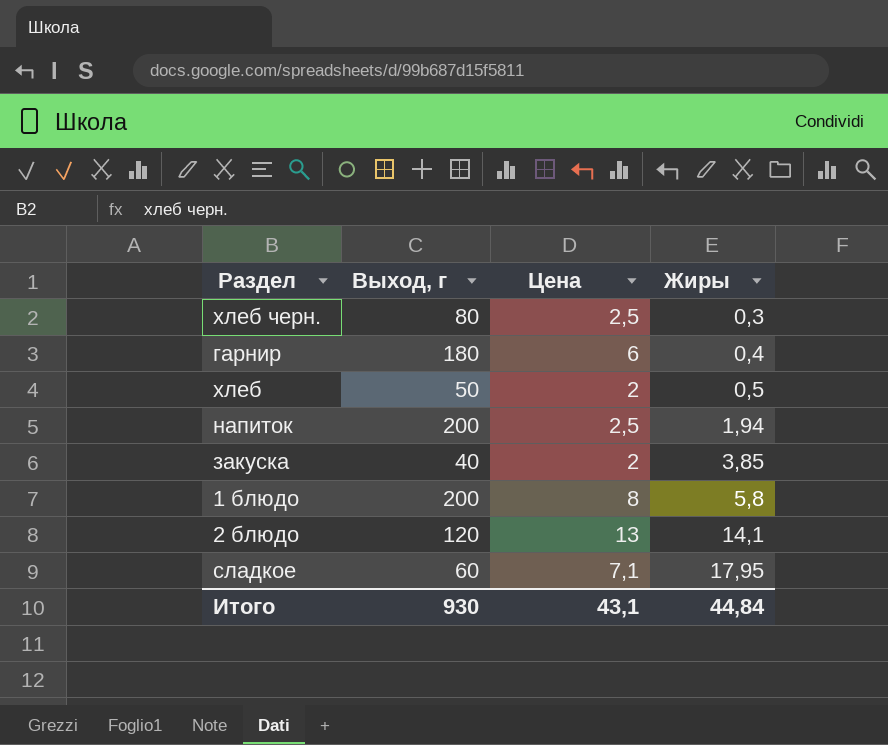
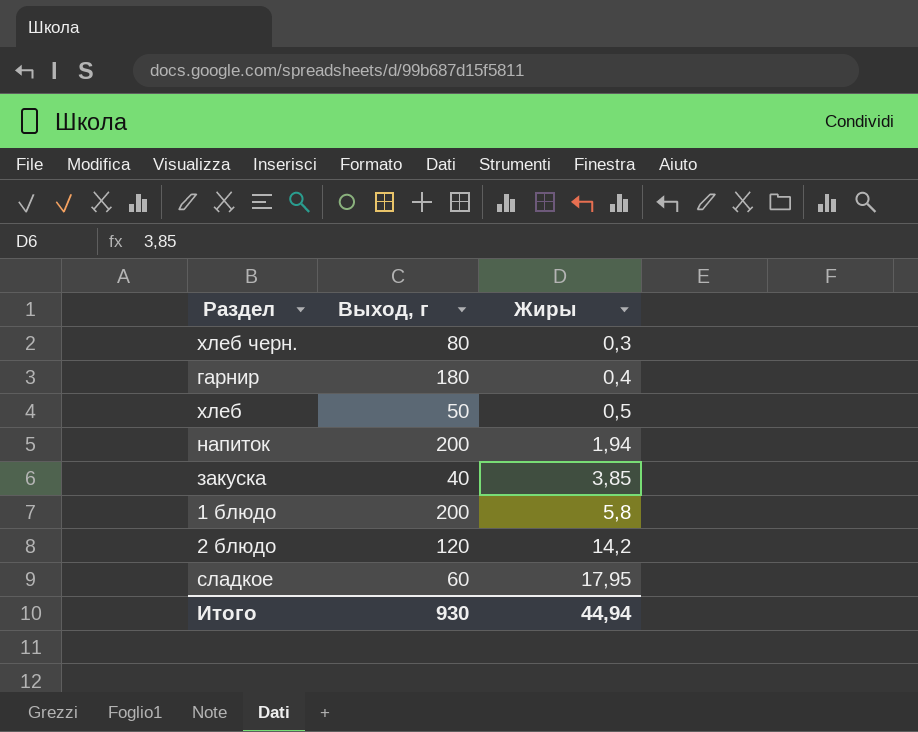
column Цена | position: 3 -> none
2 блюдо | Жиры: 14,1 -> 14,2
Итого | Жиры: 44,84 -> 44,94

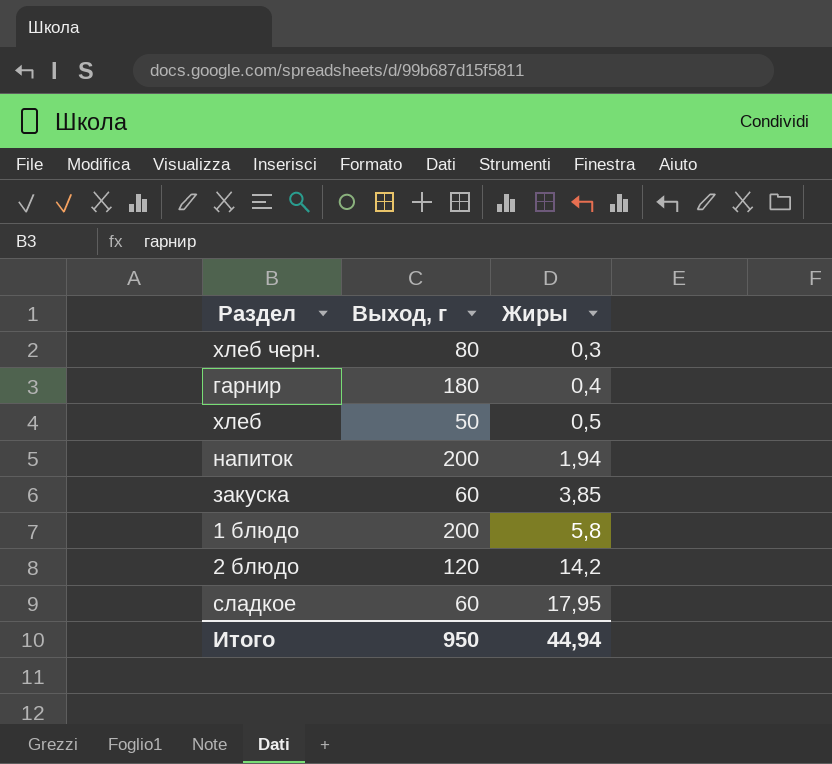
закуска | Выход, г: 40 -> 60
Итого | Выход, г: 930 -> 950

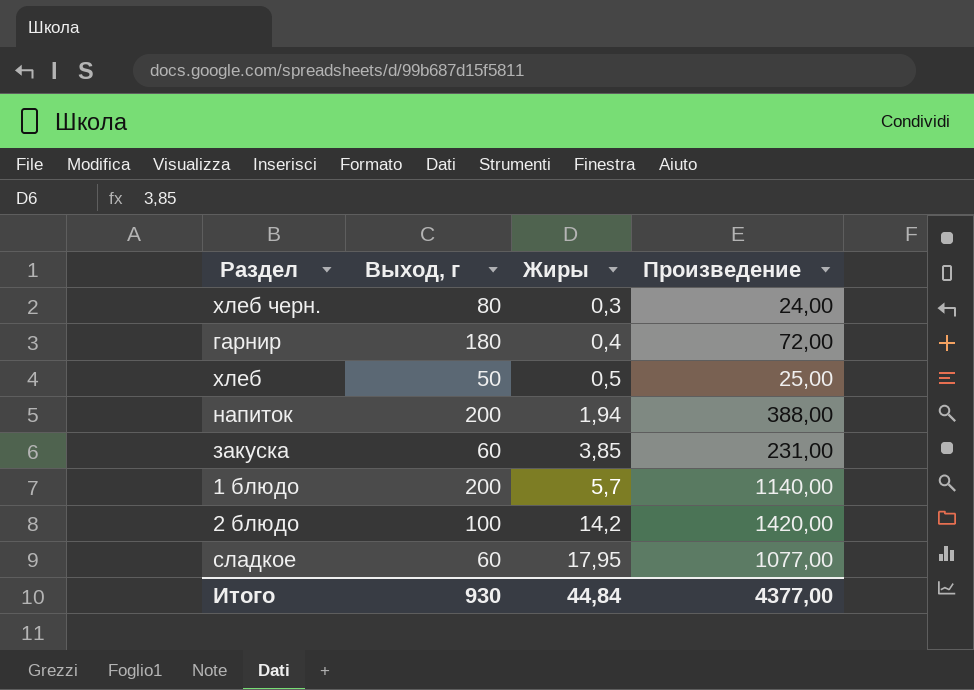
column Произведение | formula: none -> [Выход, г] * [Жиры]
1 блюдо | Жиры: 5,8 -> 5,7
2 блюдо | Выход, г: 120 -> 100
Итого | Выход, г: 950 -> 930
Итого | Жиры: 44,94 -> 44,84

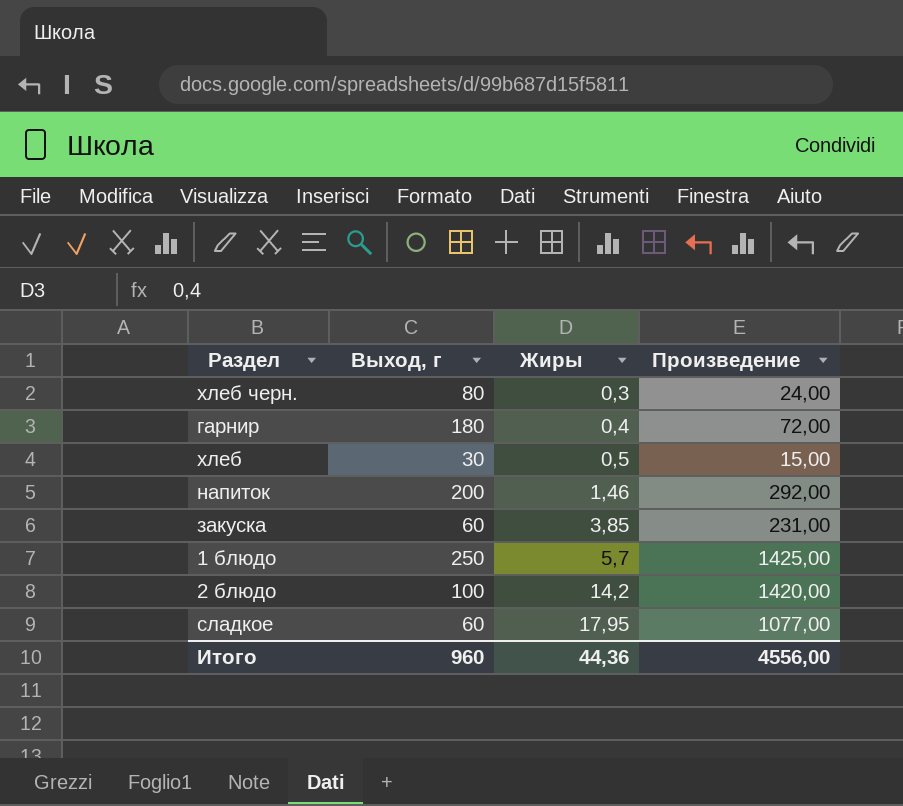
хлеб | Выход, г: 50 -> 30
хлеб | Произведение: 25,00 -> 15,00
напиток | Жиры: 1,94 -> 1,46
напиток | Произведение: 388,00 -> 292,00
1 блюдо | Выход, г: 200 -> 250
1 блюдо | Произведение: 1140,00 -> 1425,00
Итого | Выход, г: 930 -> 960
Итого | Жиры: 44,84 -> 44,36
Итого | Произведение: 4377,00 -> 4556,00

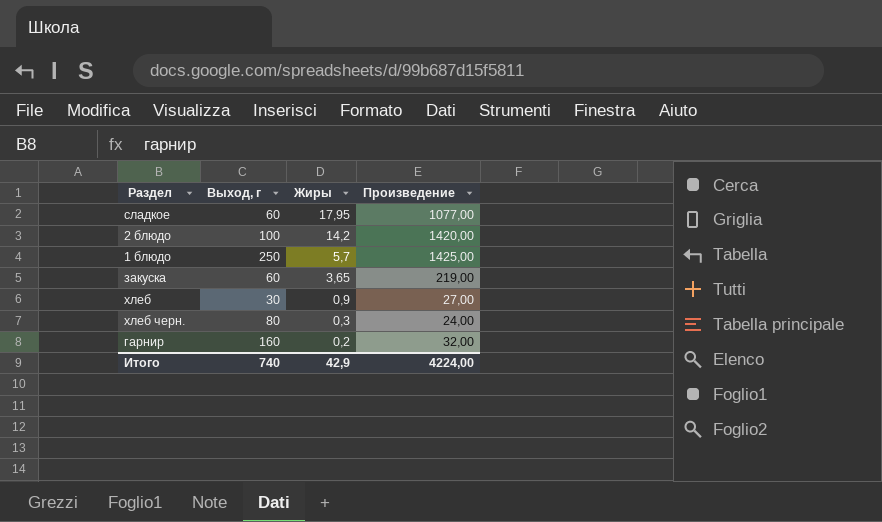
row order: Жиры ascending -> Жиры descending
row напиток: 200 | 1,46 | 292,00 -> none
закуска | Жиры: 3,85 -> 3,65
закуска | Произведение: 231,00 -> 219,00
хлеб | Жиры: 0,5 -> 0,9
хлеб | Произведение: 15,00 -> 27,00
гарнир | Выход, г: 180 -> 160
гарнир | Жиры: 0,4 -> 0,2
гарнир | Произведение: 72,00 -> 32,00
Итого | Выход, г: 960 -> 740
Итого | Жиры: 44,36 -> 42,9
Итого | Произведение: 4556,00 -> 4224,00

